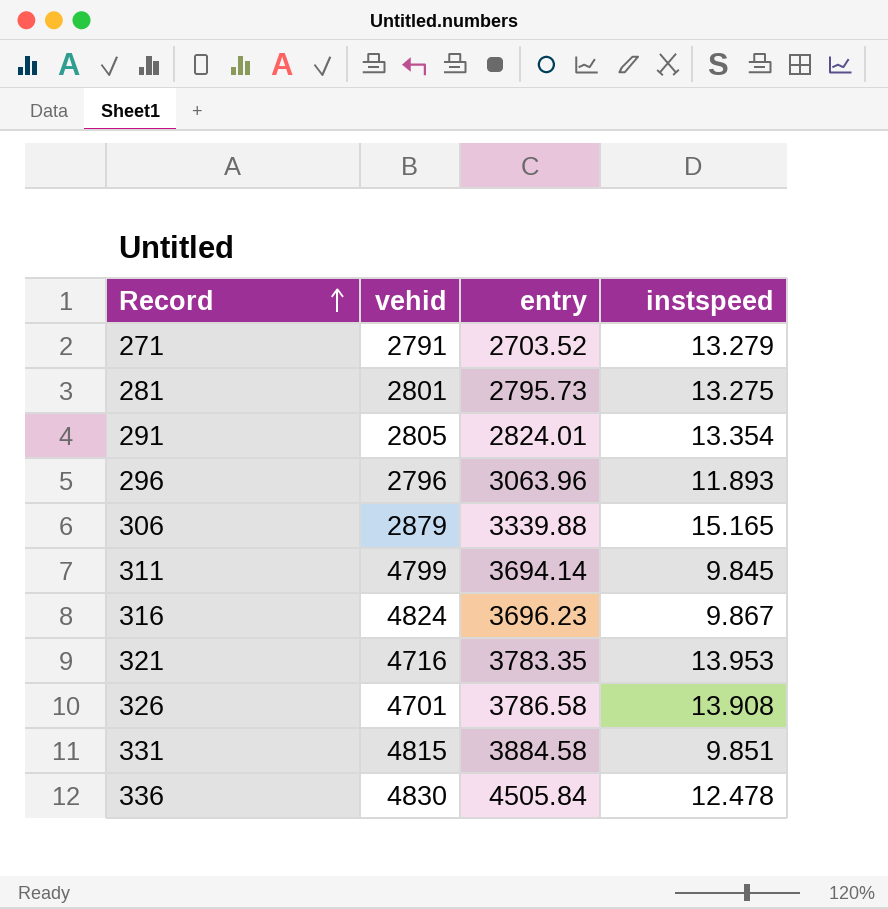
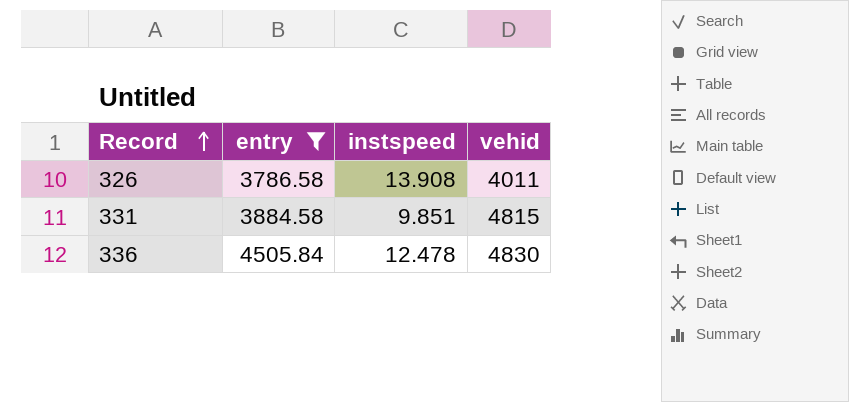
filter: none -> entry >= 3786.58
column vehid | position: 2 -> 4
326 | vehid: 4701 -> 4011

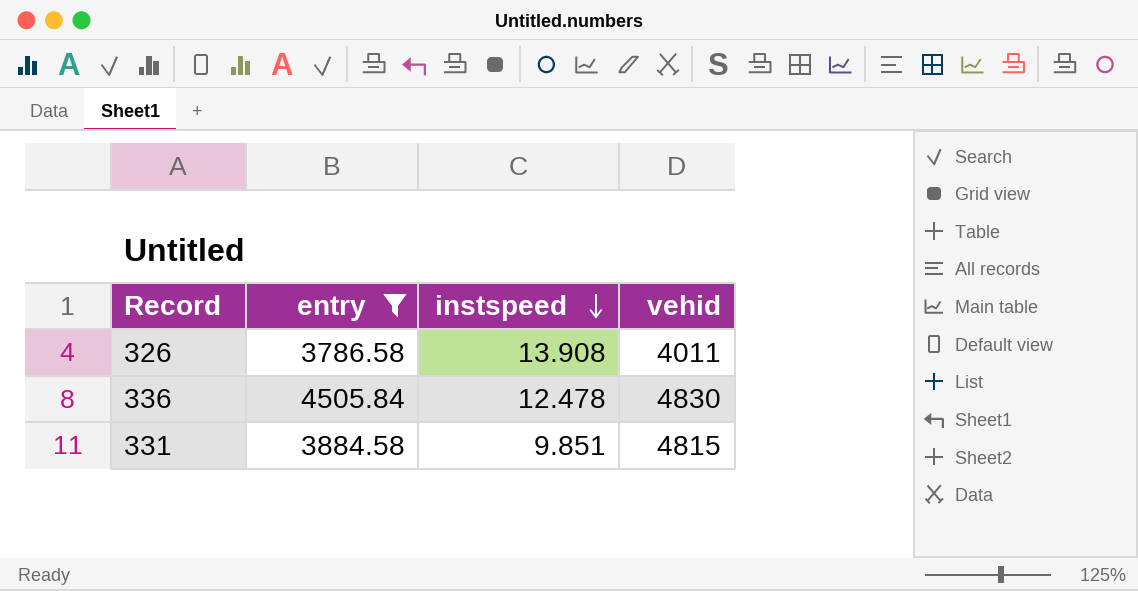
row order: Record ascending -> instspeed descending

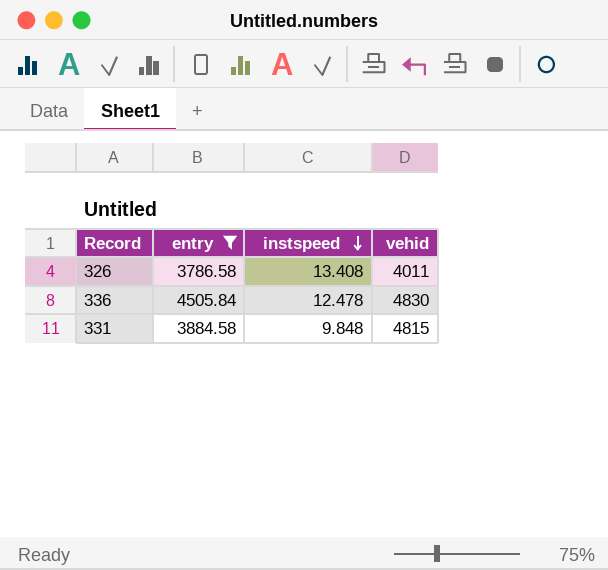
326 | instspeed: 13.908 -> 13.408
331 | instspeed: 9.851 -> 9.848

